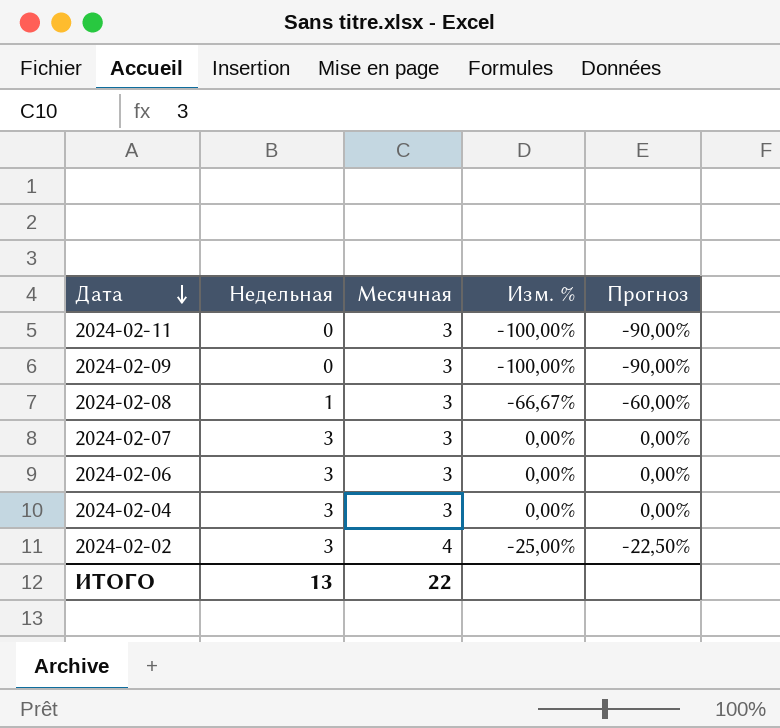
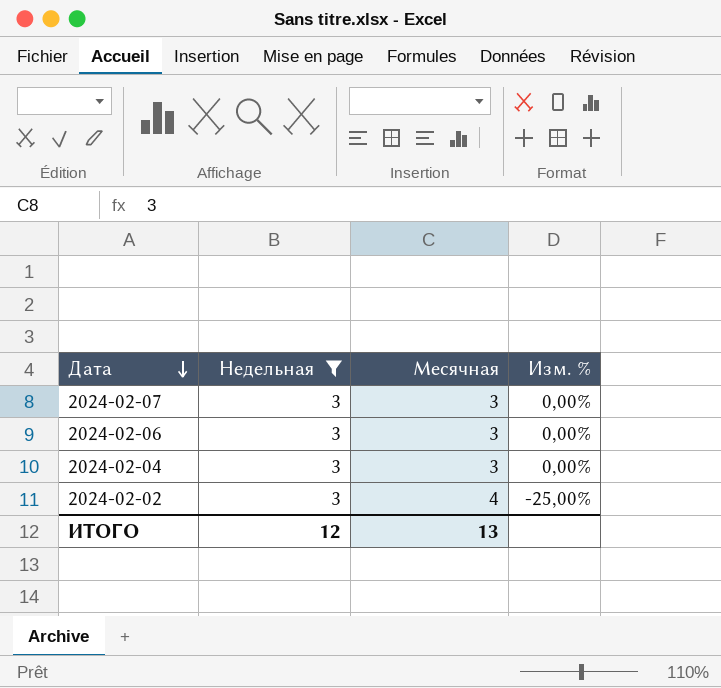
filter: none -> Недельная = 3
column Прогноз | formula: [Изм. %] * 0,9 -> none
ИТОГО | Недельная: 13 -> 12
ИТОГО | Месячная: 22 -> 13

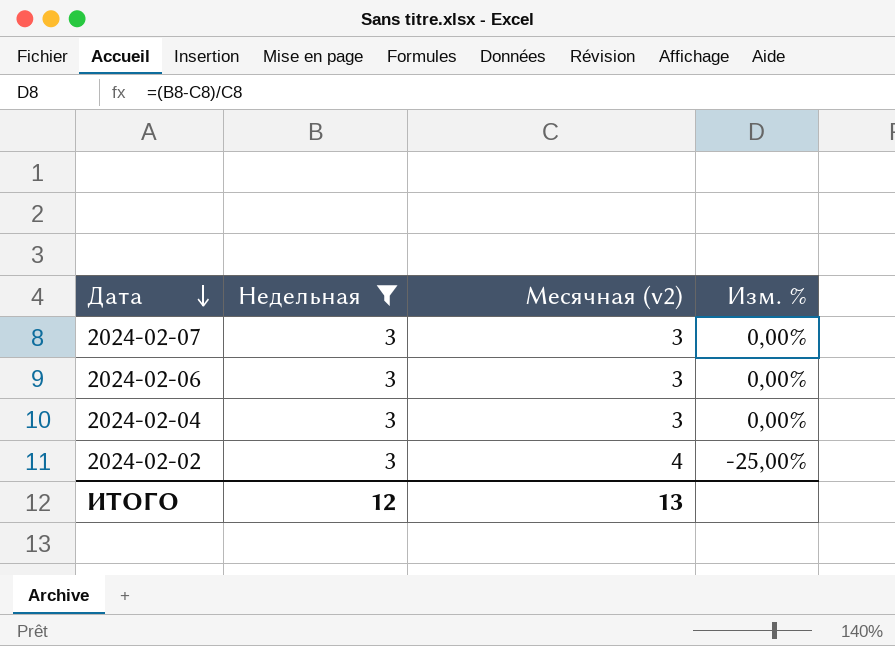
column name: Месячная -> Месячная (v2)

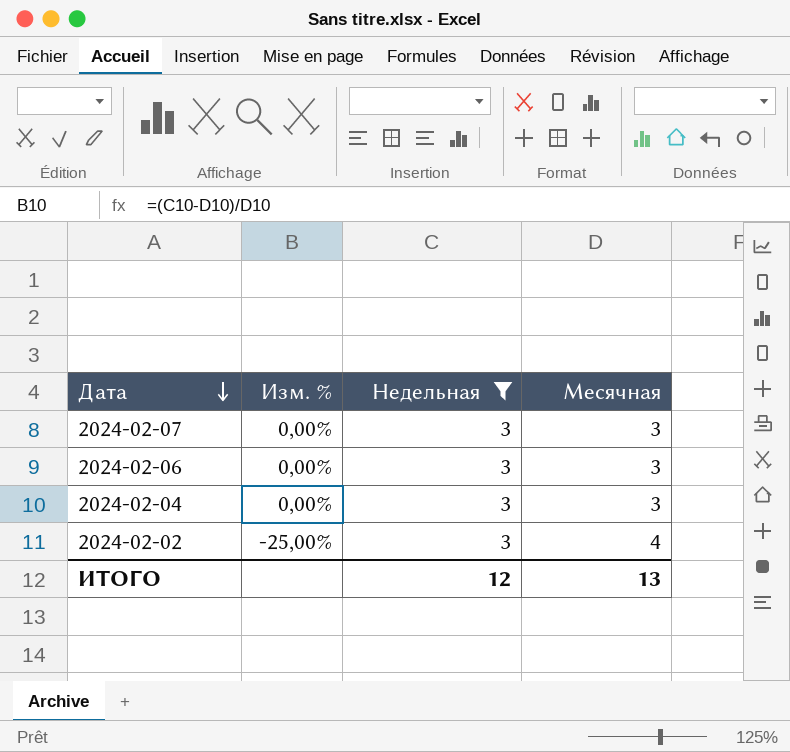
column Изм. % | position: 4 -> 2
column name: Месячная (v2) -> Месячная

